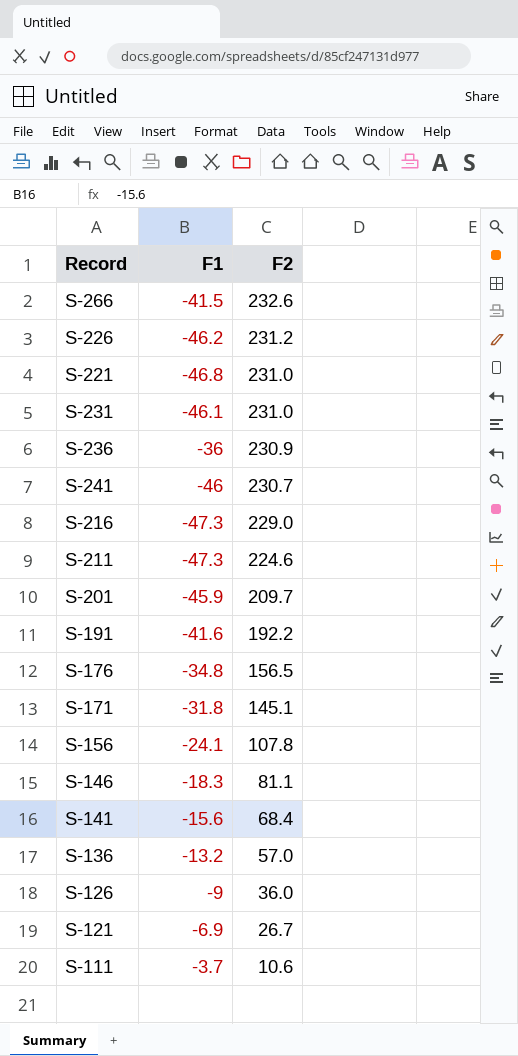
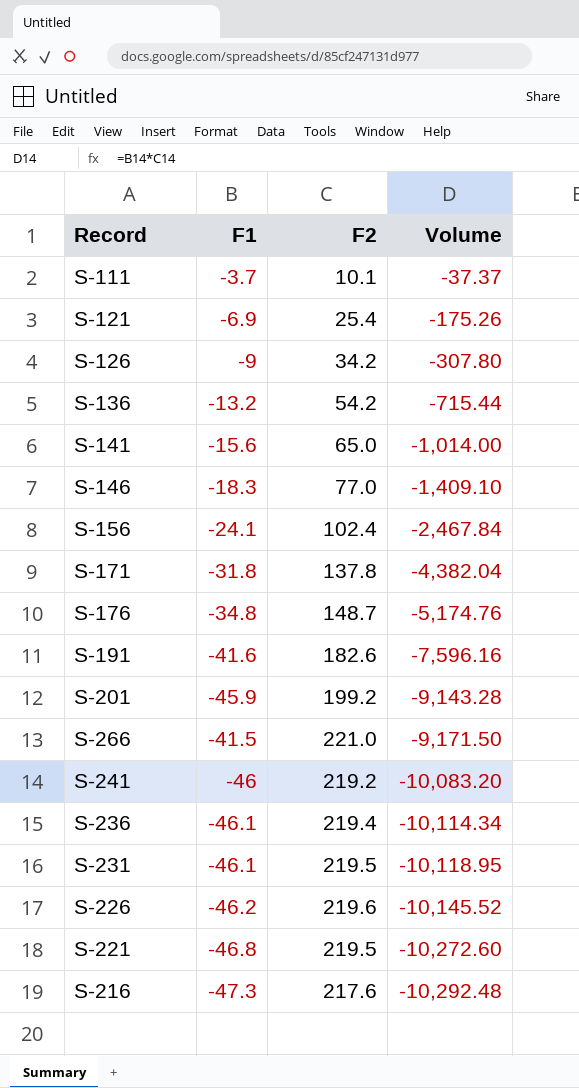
row order: F2 descending -> Volume descending
column Volume | formula: none -> [F1] * [F2]
row S-211: -47.3 | 224.6 -> none
S-111 | F2: 10.6 -> 10.1
S-121 | F2: 26.7 -> 25.4
S-126 | F2: 36.0 -> 34.2
S-136 | F2: 57.0 -> 54.2
S-141 | F2: 68.4 -> 65.0
S-146 | F2: 81.1 -> 77.0
S-156 | F2: 107.8 -> 102.4
S-171 | F2: 145.1 -> 137.8
S-176 | F2: 156.5 -> 148.7
S-191 | F2: 192.2 -> 182.6
S-201 | F2: 209.7 -> 199.2
S-266 | F2: 232.6 -> 221.0
S-241 | F2: 230.7 -> 219.2
S-236 | F1: -36 -> -46.1
S-236 | F2: 230.9 -> 219.4
S-231 | F2: 231.0 -> 219.5
S-226 | F2: 231.2 -> 219.6
S-221 | F2: 231.0 -> 219.5
S-216 | F2: 229.0 -> 217.6

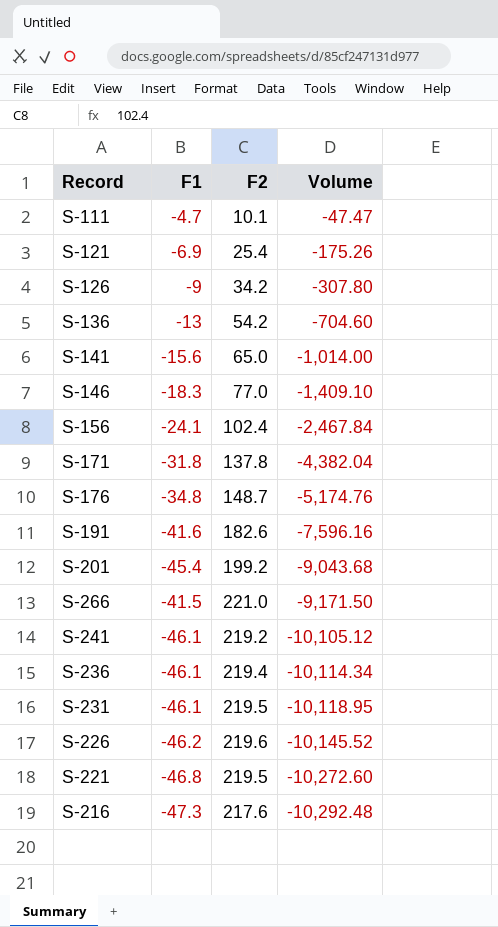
S-111 | F1: -3.7 -> -4.7
S-111 | Volume: -37.37 -> -47.47
S-136 | F1: -13.2 -> -13
S-136 | Volume: -715.44 -> -704.60
S-201 | F1: -45.9 -> -45.4
S-201 | Volume: -9,143.28 -> -9,043.68
S-241 | F1: -46 -> -46.1
S-241 | Volume: -10,083.20 -> -10,105.12

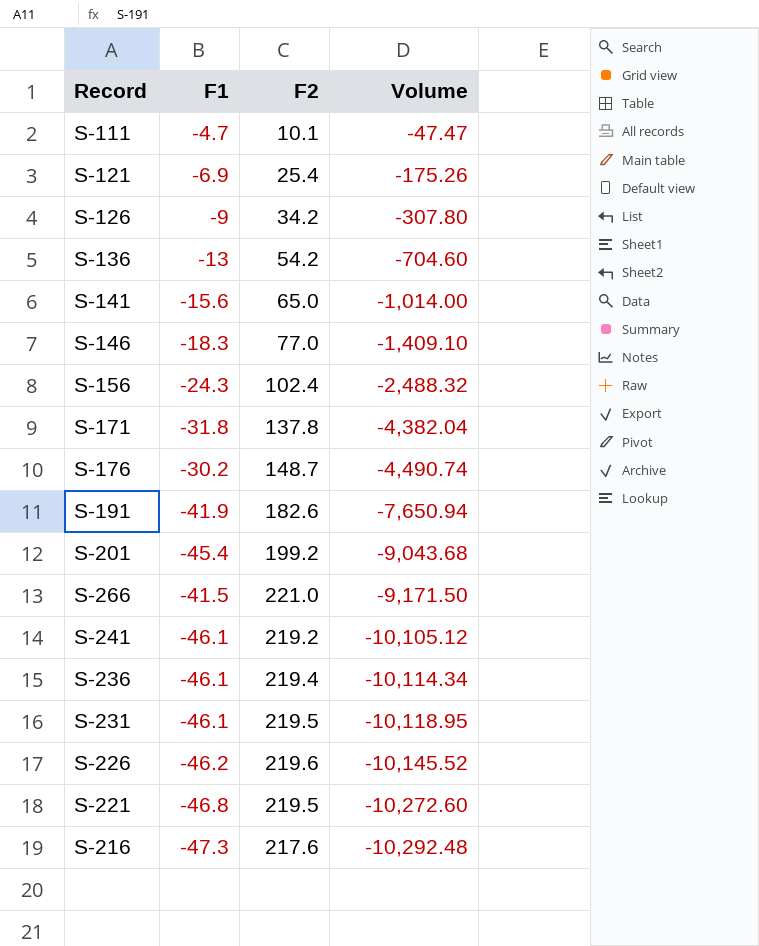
S-156 | F1: -24.1 -> -24.3
S-156 | Volume: -2,467.84 -> -2,488.32
S-176 | F1: -34.8 -> -30.2
S-176 | Volume: -5,174.76 -> -4,490.74
S-191 | F1: -41.6 -> -41.9
S-191 | Volume: -7,596.16 -> -7,650.94

